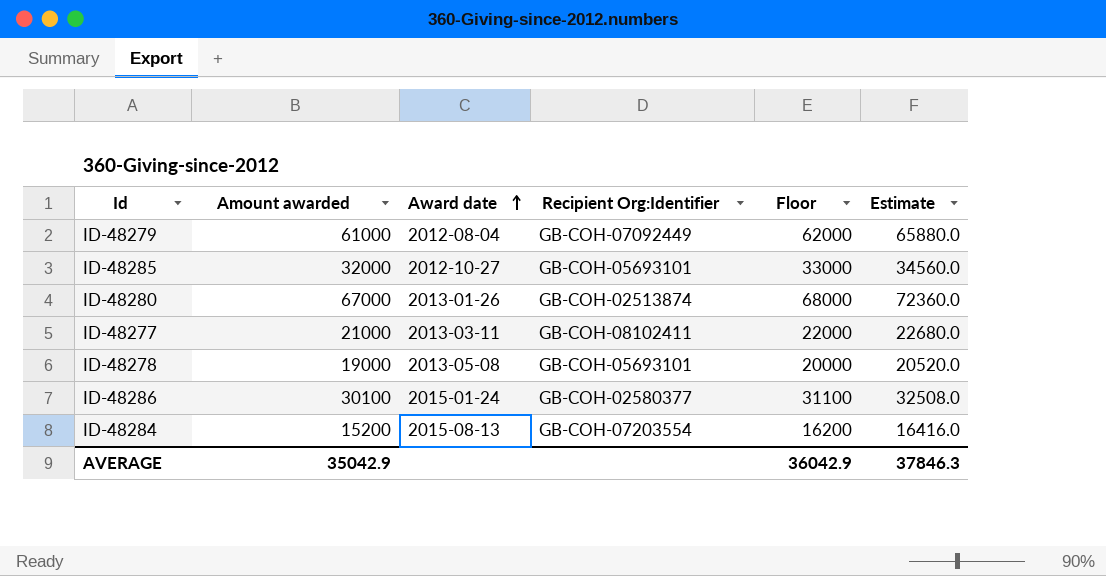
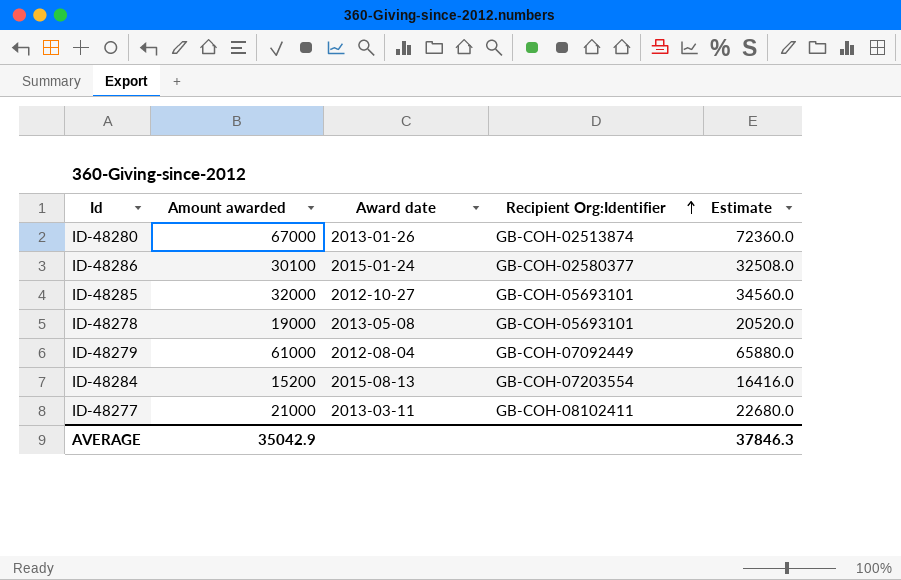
row order: Award date ascending -> Recipient Org:Identifier ascending
column Floor | formula: [Amount awarded] + 1000 -> none

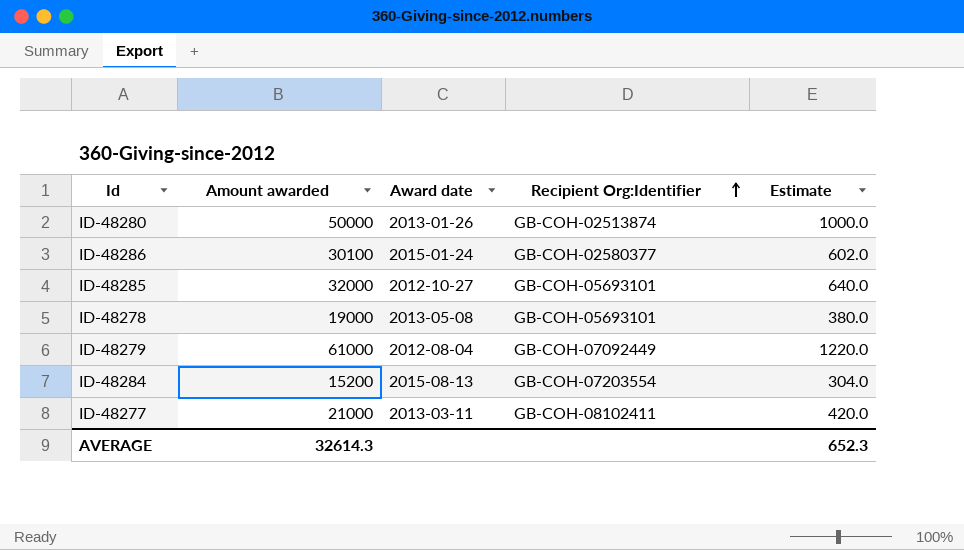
column Estimate | formula: [Amount awarded] * 1.08 -> [Amount awarded] * 0.02
ID-48280 | Amount awarded: 67000 -> 50000
AVERAGE | Amount awarded: 35042.9 -> 32614.3
AVERAGE | Estimate: 37846.3 -> 652.3

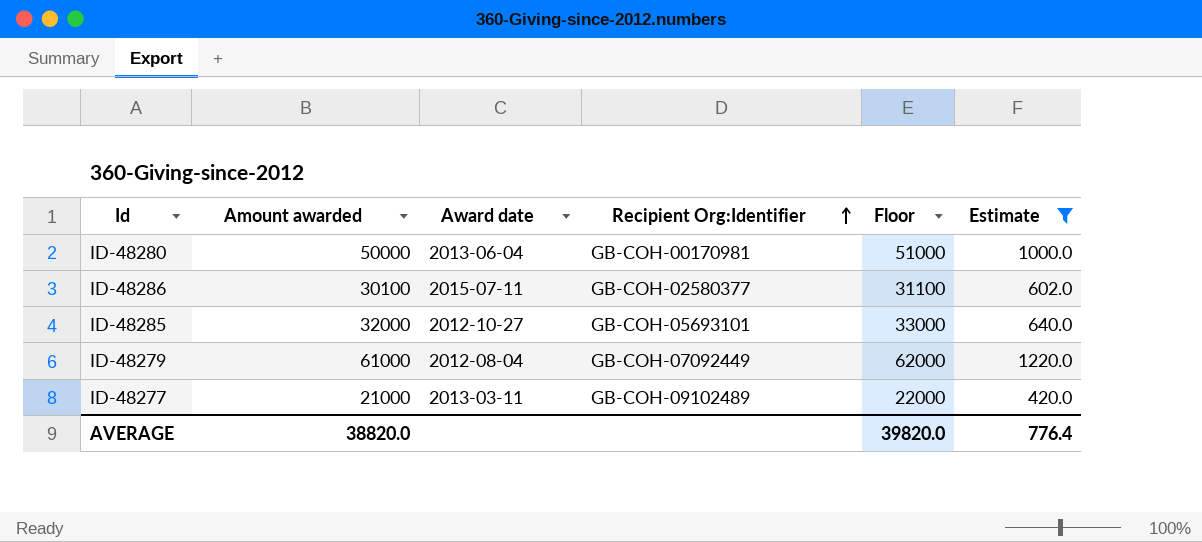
filter: none -> Estimate >= 420.0
column Floor | formula: none -> [Amount awarded] + 1000
ID-48280 | Award date: 2013-01-26 -> 2013-06-04
ID-48280 | Recipient Org:Identifier: GB-COH-02513874 -> GB-COH-00170981
ID-48286 | Award date: 2015-01-24 -> 2015-07-11
ID-48277 | Recipient Org:Identifier: GB-COH-08102411 -> GB-COH-09102489
AVERAGE | Amount awarded: 32614.3 -> 38820.0
AVERAGE | Estimate: 652.3 -> 776.4

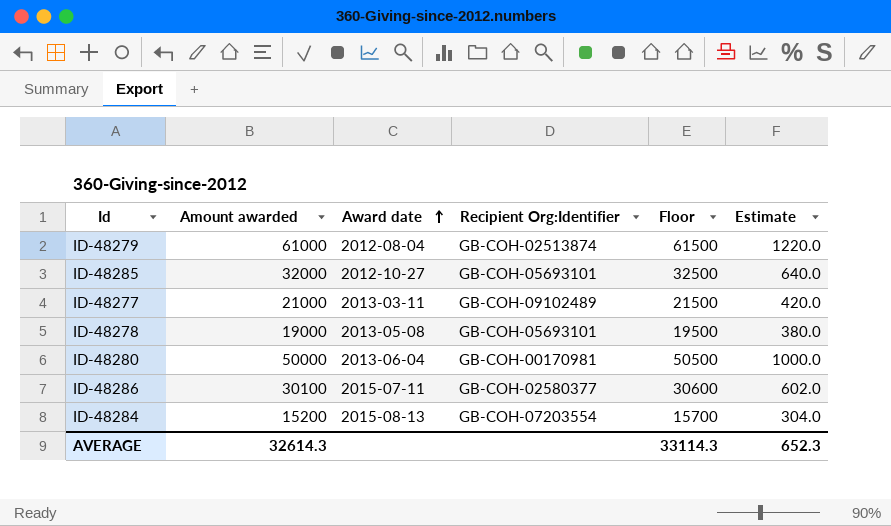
filter: Estimate >= 420.0 -> none
row order: Recipient Org:Identifier ascending -> Award date ascending
column Floor | formula: [Amount awarded] + 1000 -> [Amount awarded] + 500
ID-48279 | Recipient Org:Identifier: GB-COH-07092449 -> GB-COH-02513874
AVERAGE | Amount awarded: 38820.0 -> 32614.3
AVERAGE | Floor: 39820.0 -> 33114.3
AVERAGE | Estimate: 776.4 -> 652.3

